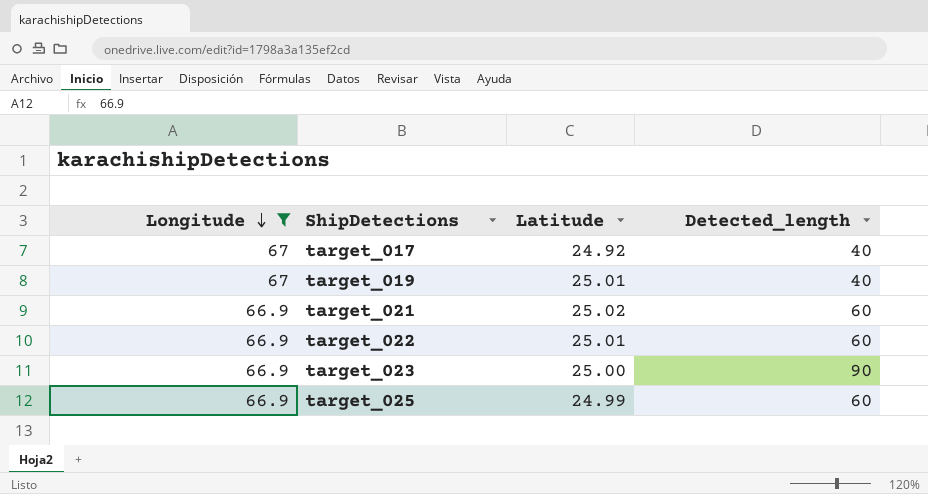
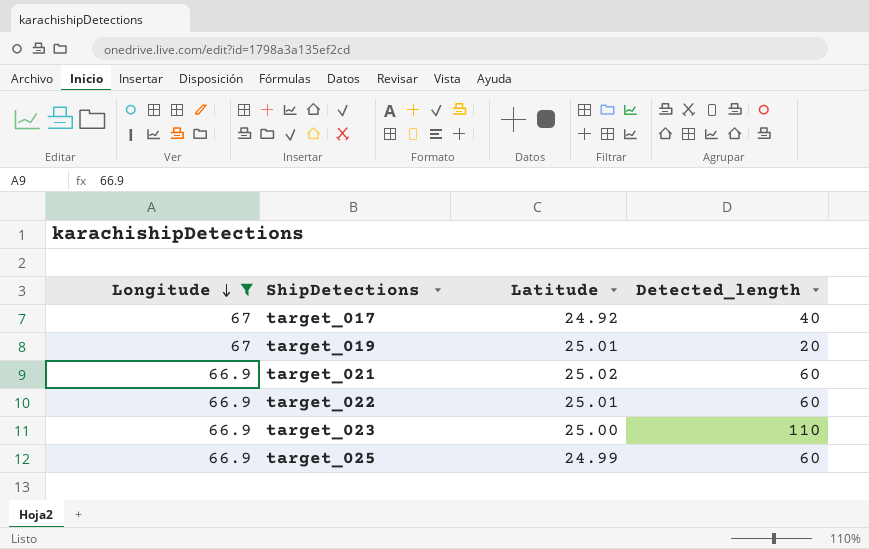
target_019 | Detected_length: 40 -> 20
target_023 | Detected_length: 90 -> 110

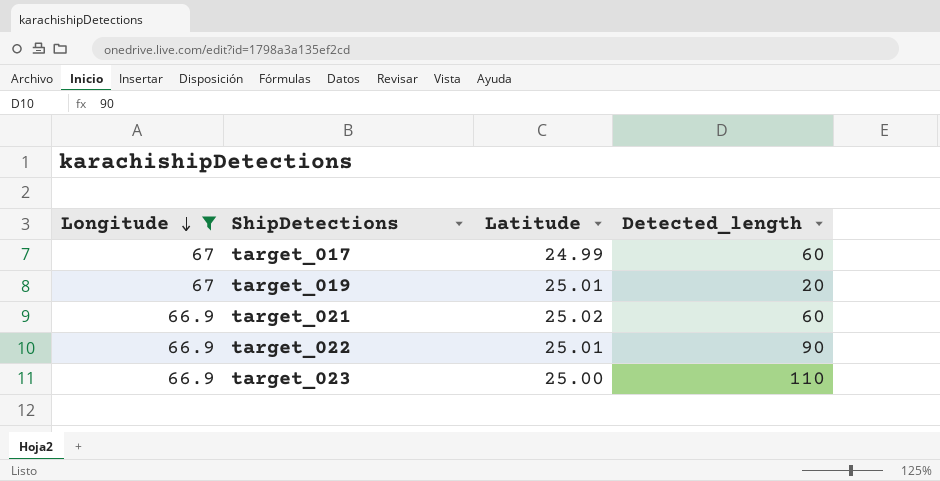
row target_025: 66.9 | 24.99 | 60 -> none
target_017 | Latitude: 24.92 -> 24.99
target_017 | Detected_length: 40 -> 60
target_022 | Detected_length: 60 -> 90

